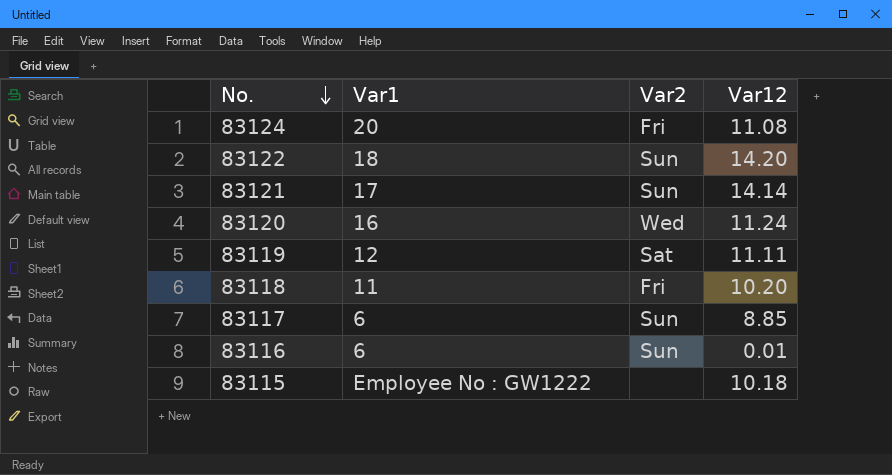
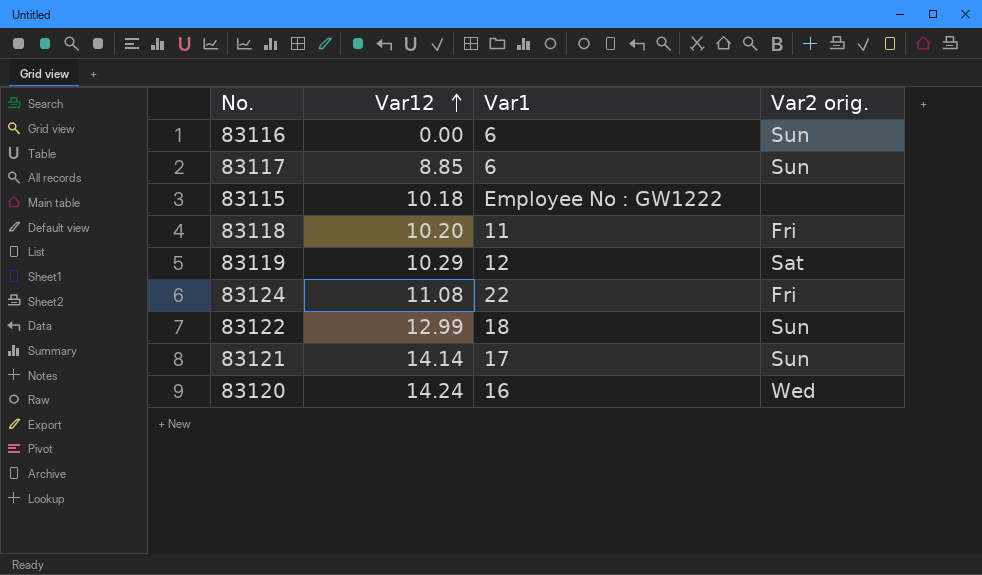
row order: No. descending -> Var12 ascending
column Var12 | position: 4 -> 2
column name: Var2 -> Var2 orig.
83116 | Var12: 0.01 -> 0.00
83119 | Var12: 11.11 -> 10.29
83124 | Var1: 20 -> 22
83122 | Var12: 14.20 -> 12.99
83120 | Var12: 11.24 -> 14.24

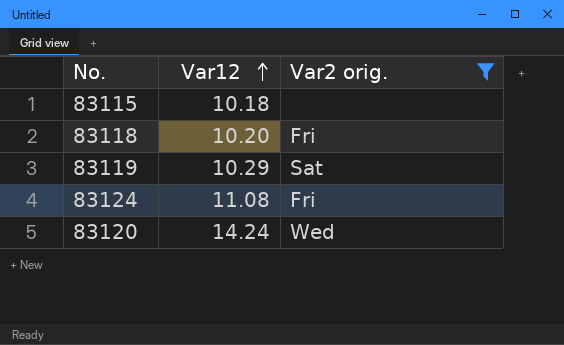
filter: none -> Var2 orig. != Sun
column Var1 | position: 3 -> none

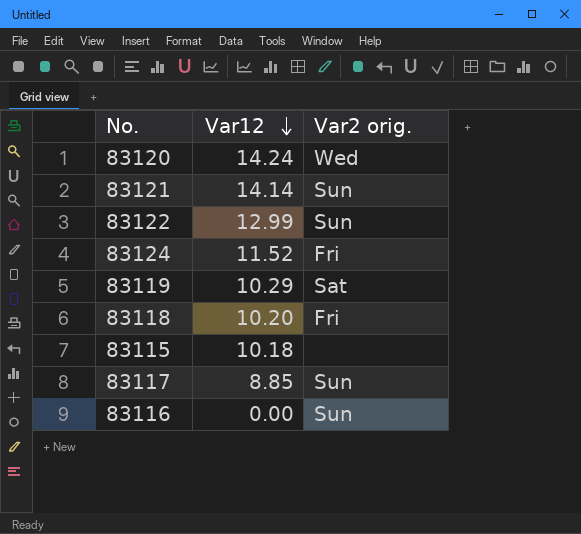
filter: Var2 orig. != Sun -> none
row order: Var12 ascending -> Var12 descending
83124 | Var12: 11.08 -> 11.52

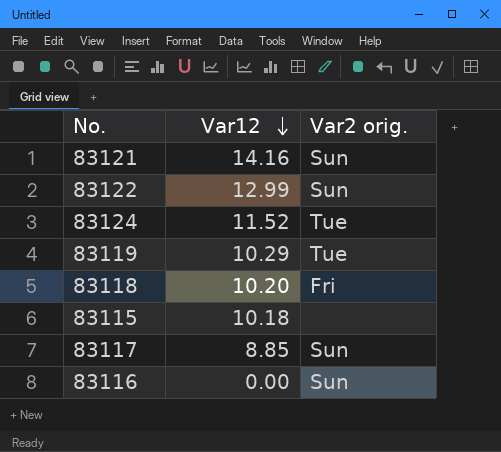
row 83120: 14.24 | Wed -> none
83121 | Var12: 14.14 -> 14.16
83124 | Var2 orig.: Fri -> Tue
83119 | Var2 orig.: Sat -> Tue

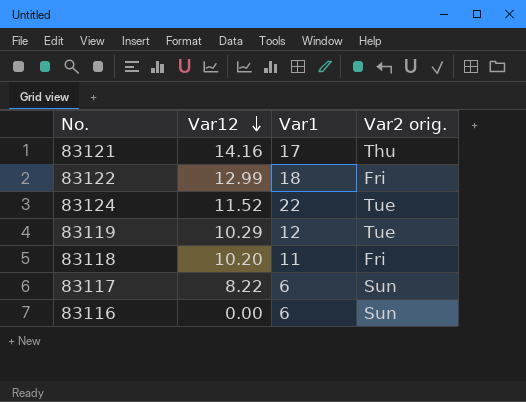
column Var1 | position: none -> 3
row 83115: 10.18 | none -> none
83121 | Var2 orig.: Sun -> Thu
83122 | Var2 orig.: Sun -> Fri
83117 | Var12: 8.85 -> 8.22

